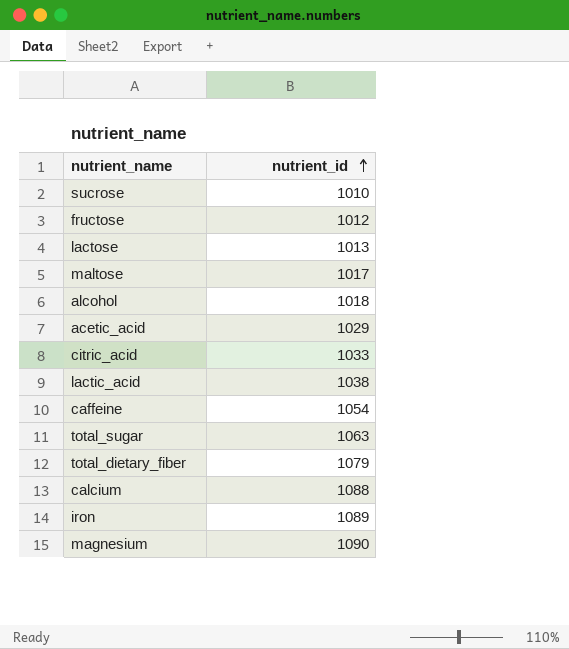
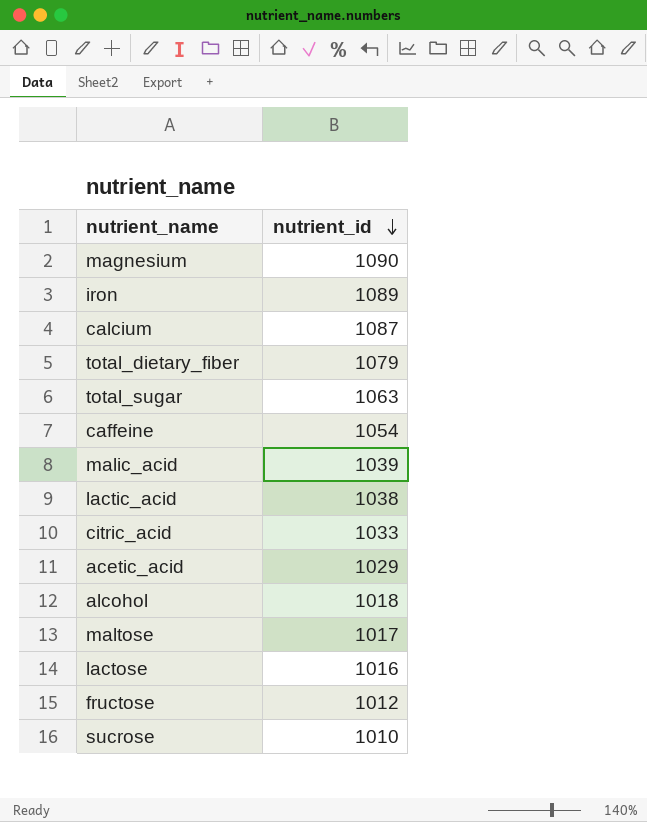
row order: nutrient_id ascending -> nutrient_id descending
calcium | nutrient_id: 1088 -> 1087
row malic_acid: none -> 1039
lactose | nutrient_id: 1013 -> 1016

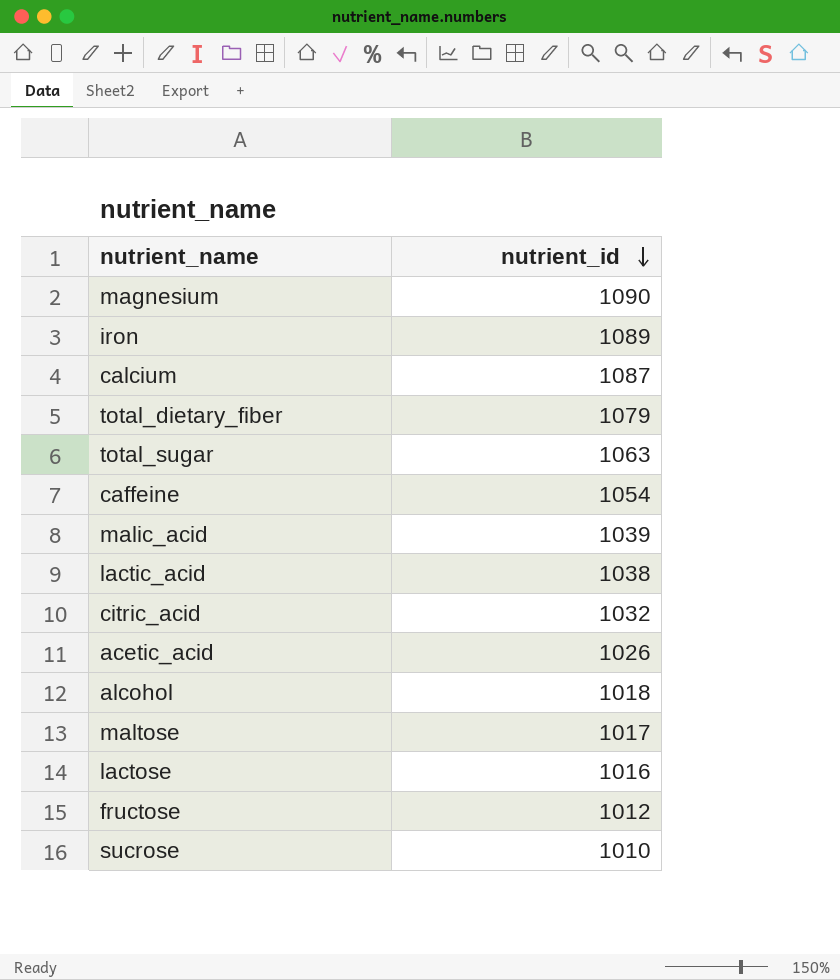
citric_acid | nutrient_id: 1033 -> 1032
acetic_acid | nutrient_id: 1029 -> 1026

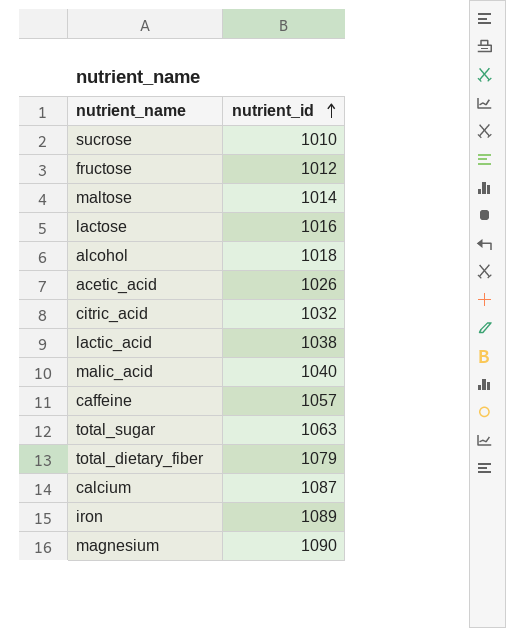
row order: nutrient_id descending -> nutrient_id ascending
maltose | nutrient_id: 1017 -> 1014
malic_acid | nutrient_id: 1039 -> 1040
caffeine | nutrient_id: 1054 -> 1057

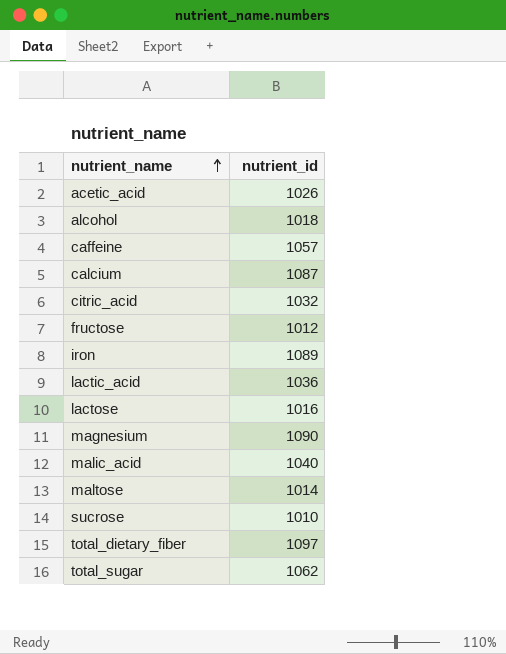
row order: nutrient_id ascending -> nutrient_name ascending
lactic_acid | nutrient_id: 1038 -> 1036
total_dietary_fiber | nutrient_id: 1079 -> 1097
total_sugar | nutrient_id: 1063 -> 1062

